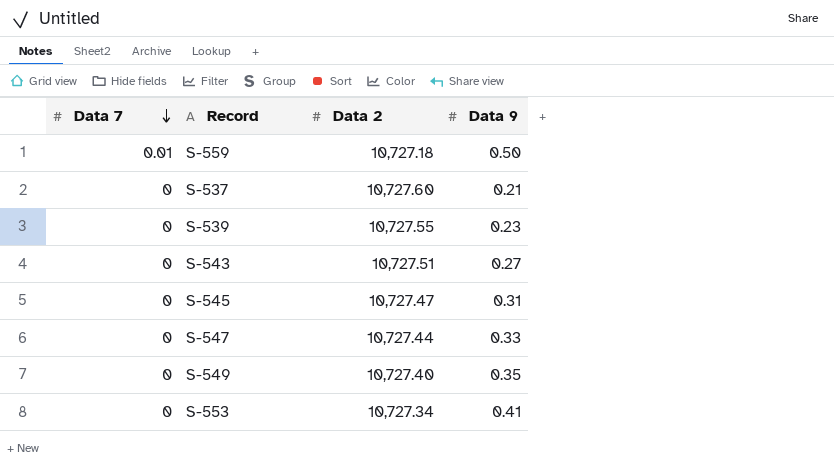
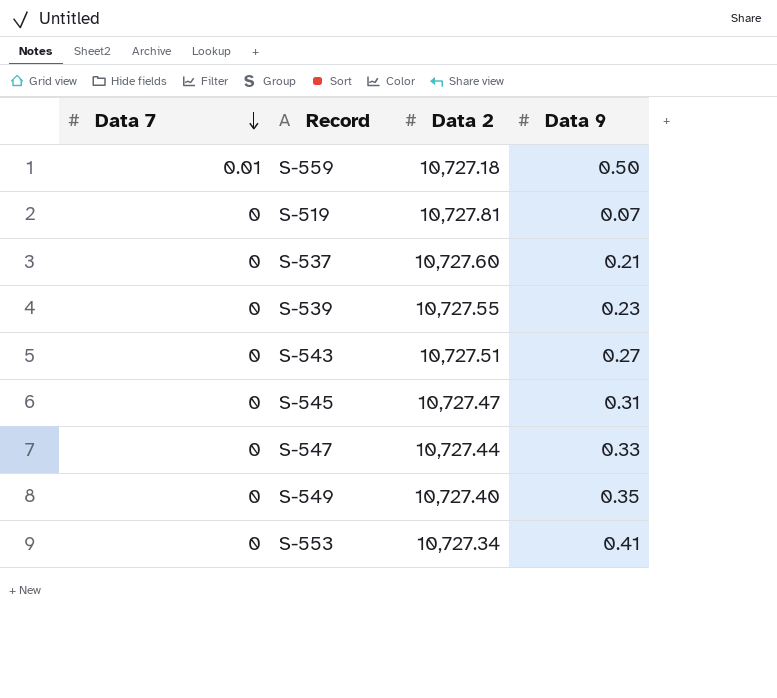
row S-519: none -> 0 | 10,727.81 | 0.07

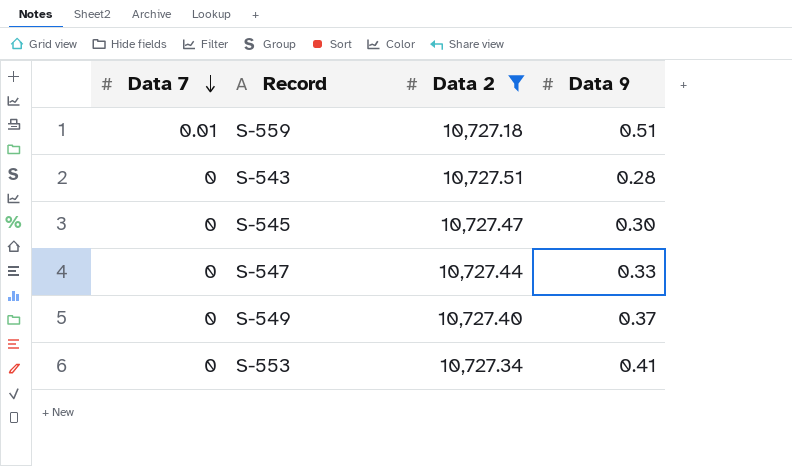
filter: none -> Data 2 <= 10,727.51
S-559 | Data 9: 0.50 -> 0.51
S-543 | Data 9: 0.27 -> 0.28
S-545 | Data 9: 0.31 -> 0.30
S-549 | Data 9: 0.35 -> 0.37

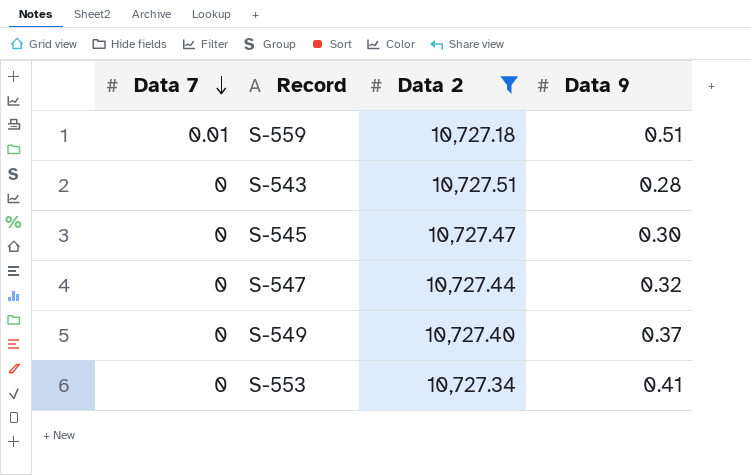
S-547 | Data 9: 0.33 -> 0.32

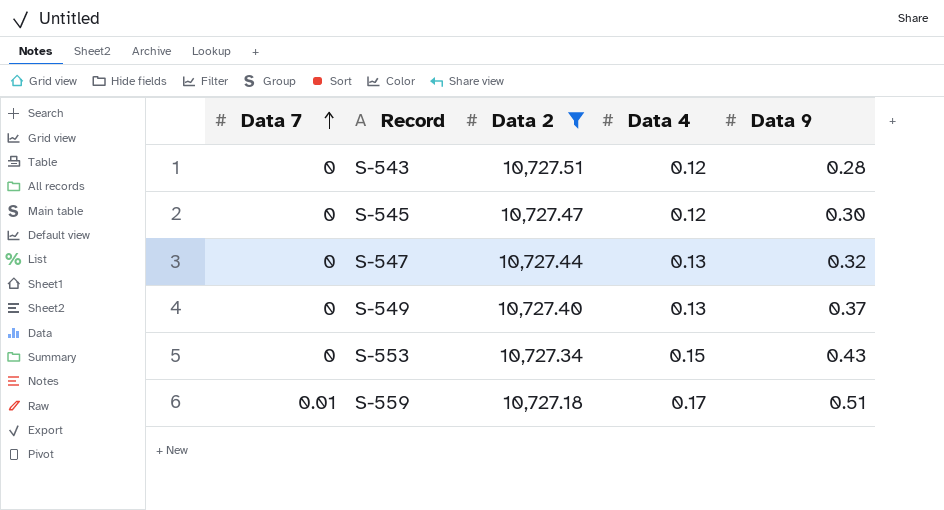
row order: Data 7 descending -> Data 7 ascending
column Data 4 | position: none -> 4
S-553 | Data 9: 0.41 -> 0.43

